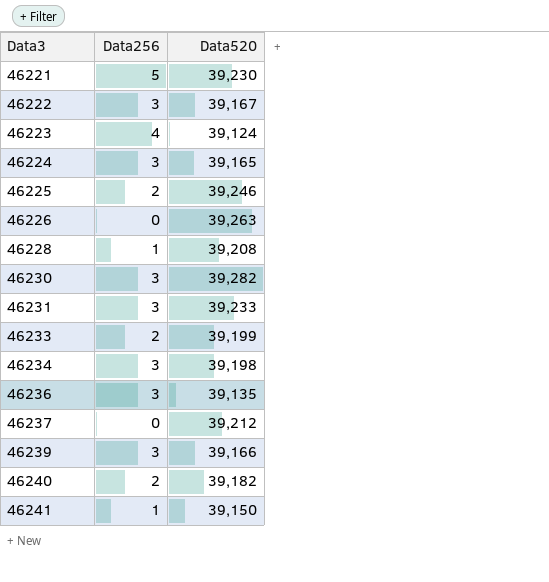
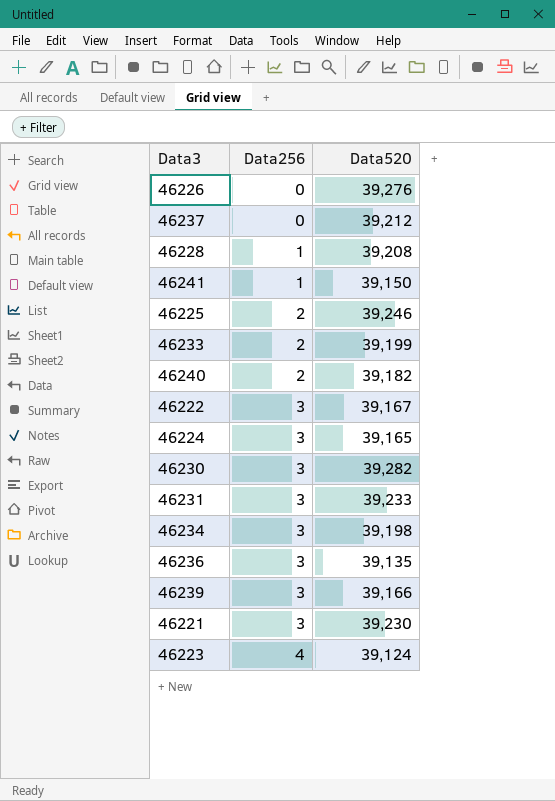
row order: Data3 ascending -> Data256 ascending
46226 | Data520: 39,263 -> 39,276
46221 | Data256: 5 -> 3

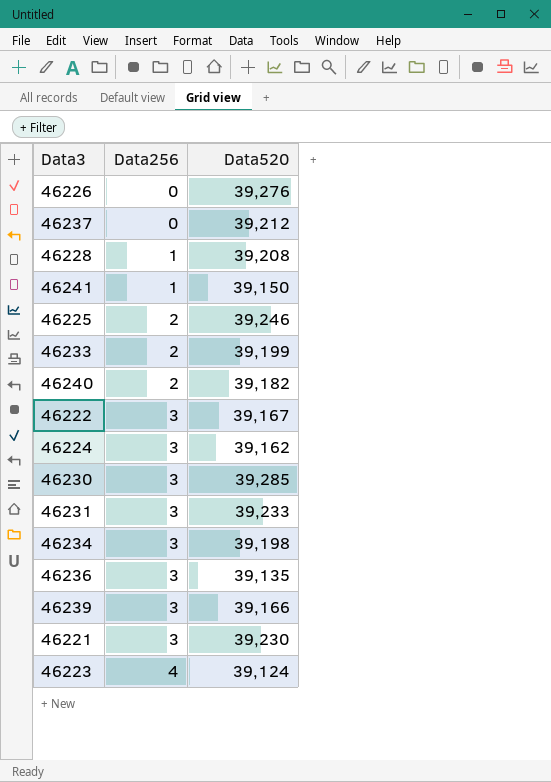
46224 | Data520: 39,165 -> 39,162
46230 | Data520: 39,282 -> 39,285

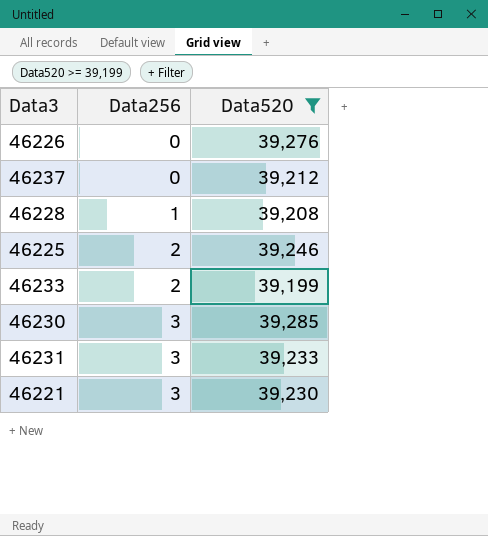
filter: none -> Data520 >= 39,199

